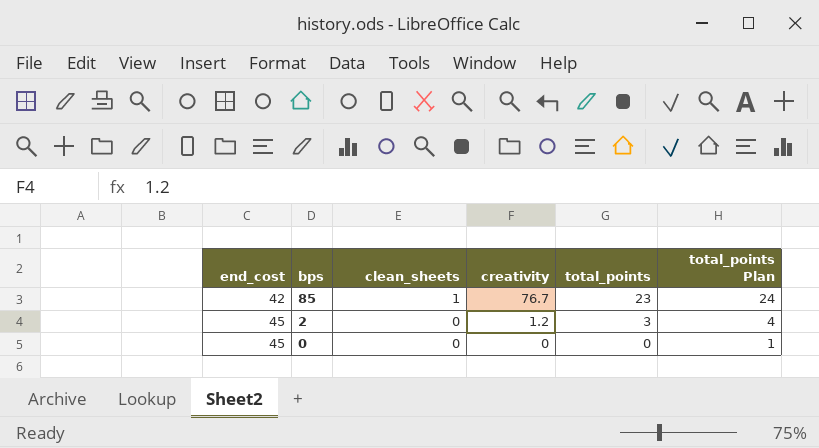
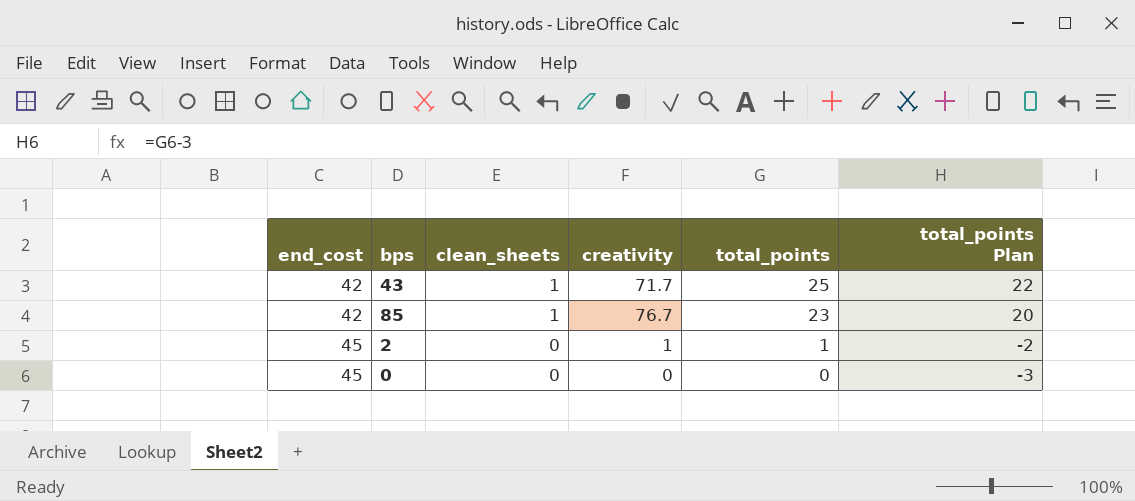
column total_points Plan | formula: [total_points] + 1 -> [total_points] - 3
row 43: none -> 42 | 1 | 71.7 | 25 | 22
2 | creativity: 1.2 -> 1
2 | total_points: 3 -> 1

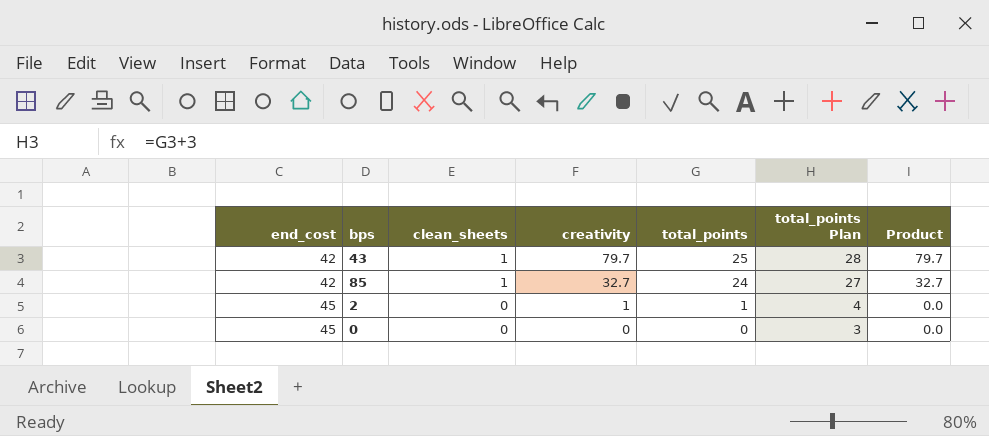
column total_points Plan | formula: [total_points] - 3 -> [total_points] + 3
column Product | formula: none -> [clean_sheets] * [creativity]
43 | creativity: 71.7 -> 79.7
85 | creativity: 76.7 -> 32.7
85 | total_points: 23 -> 24

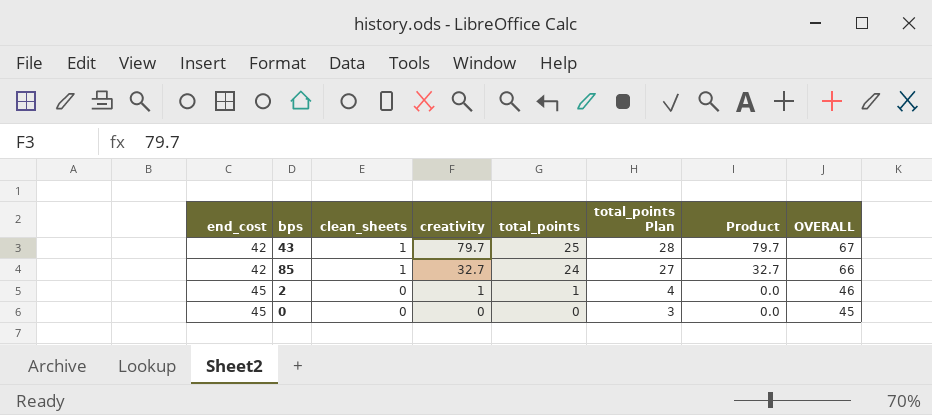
column OVERALL | formula: none -> [end_cost] + [total_points]

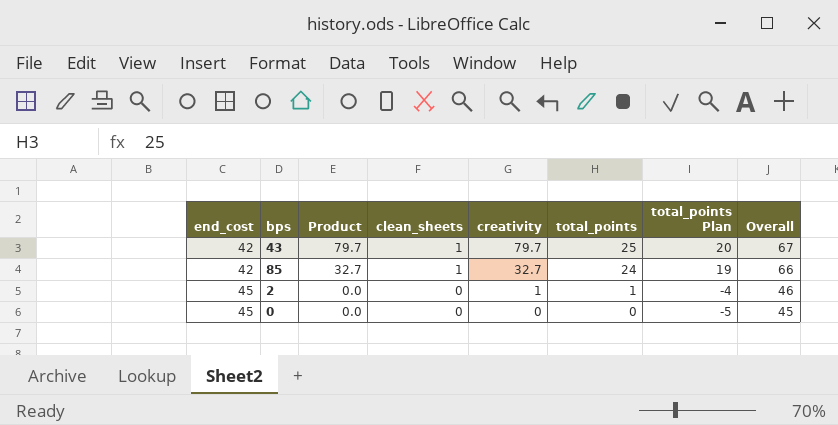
column Product | position: 7 -> 3
column total_points Plan | formula: [total_points] + 3 -> [total_points] - 5
column name: OVERALL -> Overall

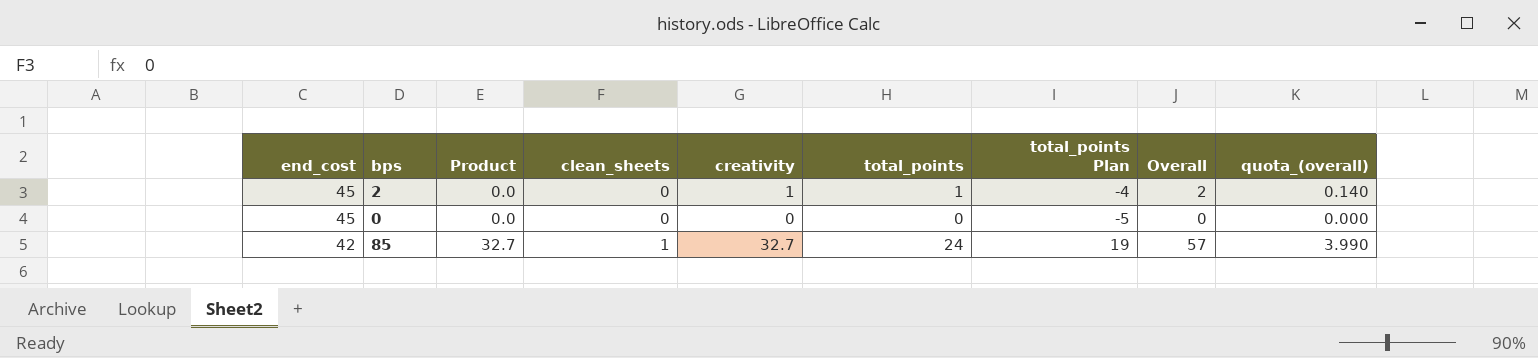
row order: end_cost ascending -> end_cost descending
column Overall | formula: [end_cost] + [total_points] -> [creativity] + [total_points]
column quota_(overall) | formula: none -> [Overall] * 0.07
row 43: 42 | 79.7 | 1 | 79.7 | 25 | 20 | 67 -> none

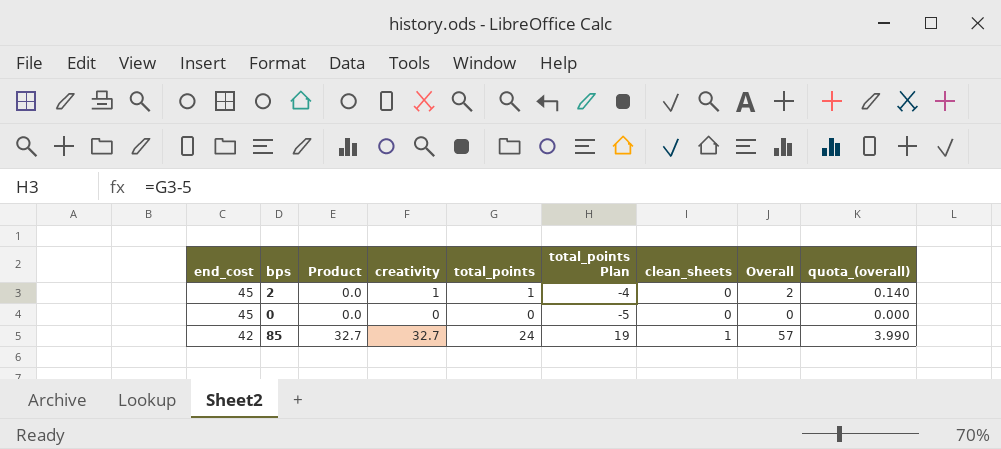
column clean_sheets | position: 4 -> 7

